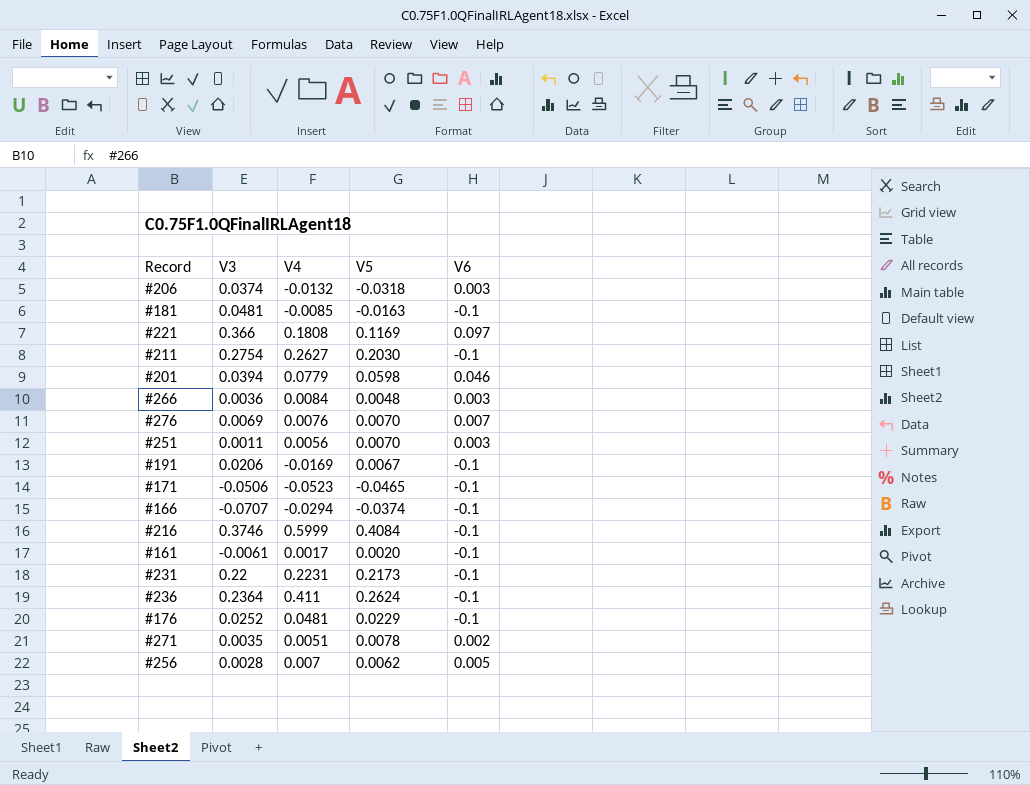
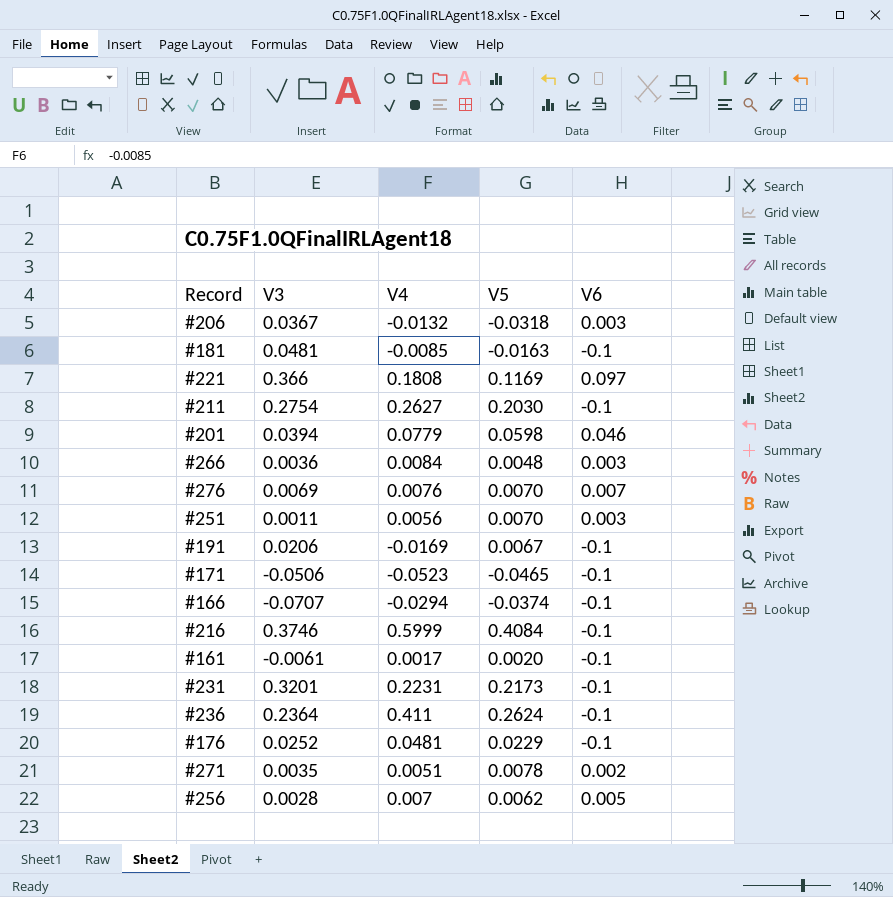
#206 | V3: 0.0374 -> 0.0367
#231 | V3: 0.22 -> 0.3201

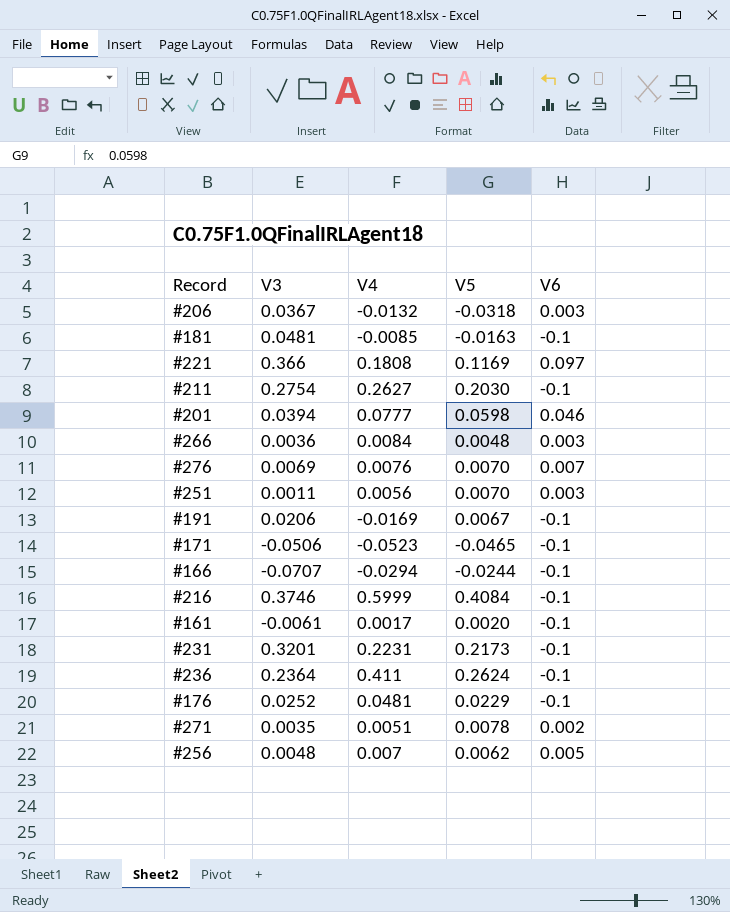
#201 | V4: 0.0779 -> 0.0777
#166 | V5: -0.0374 -> -0.0244
#256 | V3: 0.0028 -> 0.0048

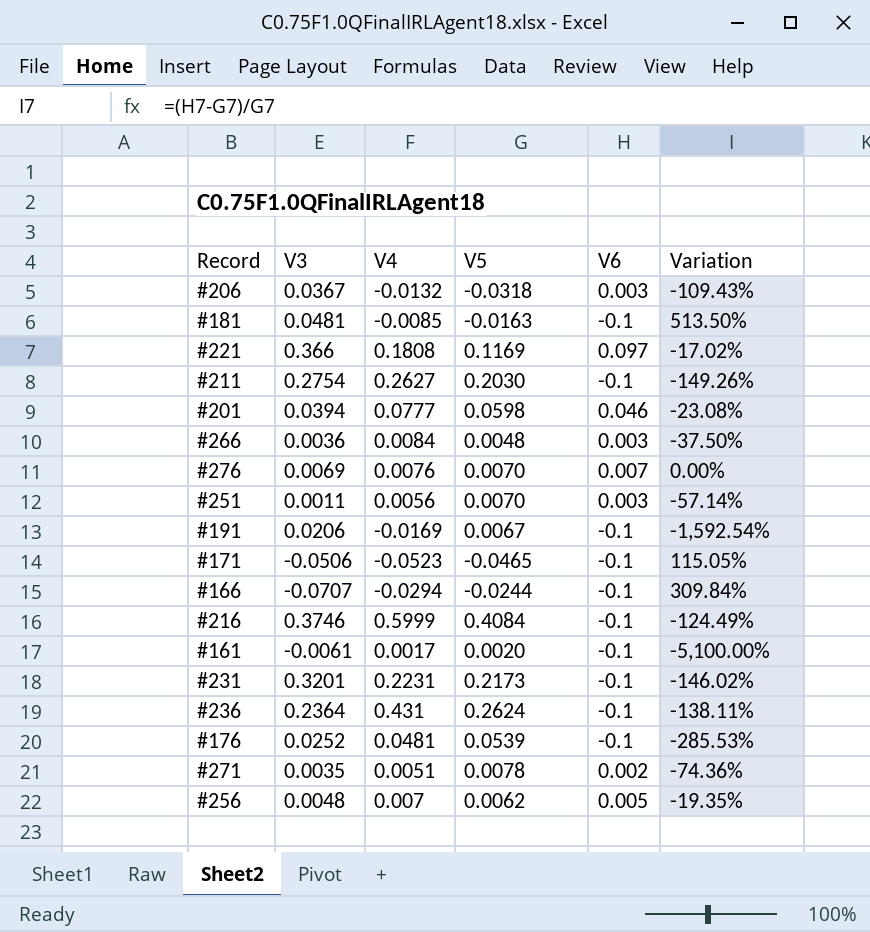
column Variation | formula: none -> ([V6] - [V5]) / [V5]
#236 | V4: 0.411 -> 0.431
#176 | V5: 0.0229 -> 0.0539

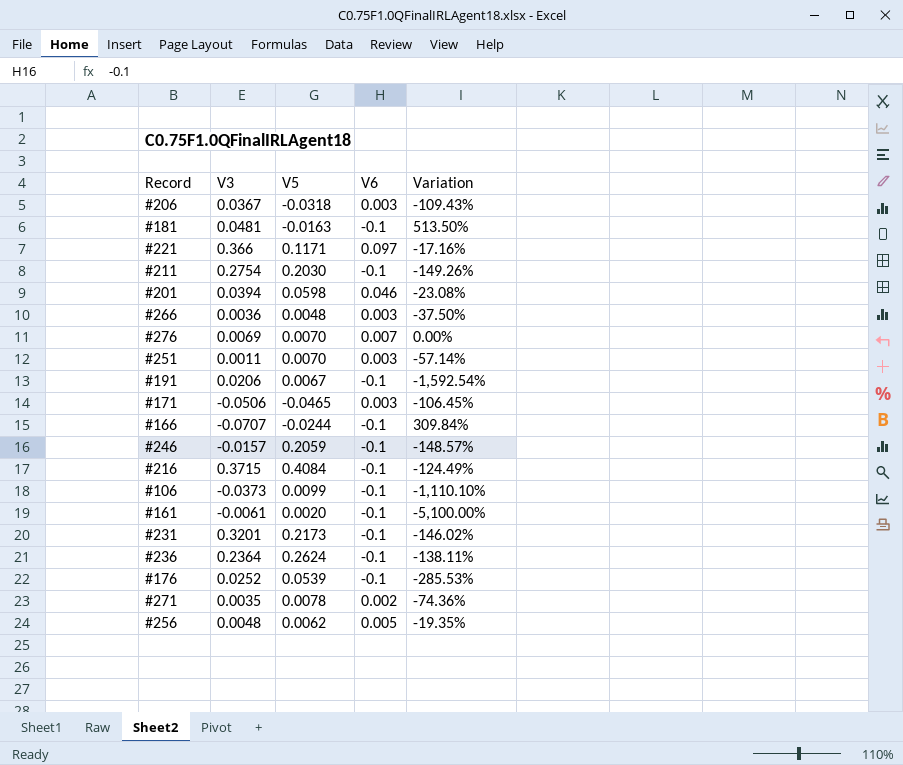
column V4 | position: 3 -> none
#221 | V5: 0.1169 -> 0.1171
#221 | Variation: -17.02% -> -17.16%
#171 | V6: -0.1 -> 0.003
#171 | Variation: 115.05% -> -106.45%
row #246: none -> -0.0157 | 0.2059 | -0.1 | -148.57%
#216 | V3: 0.3746 -> 0.3715
row #106: none -> -0.0373 | 0.0099 | -0.1 | -1,110.10%

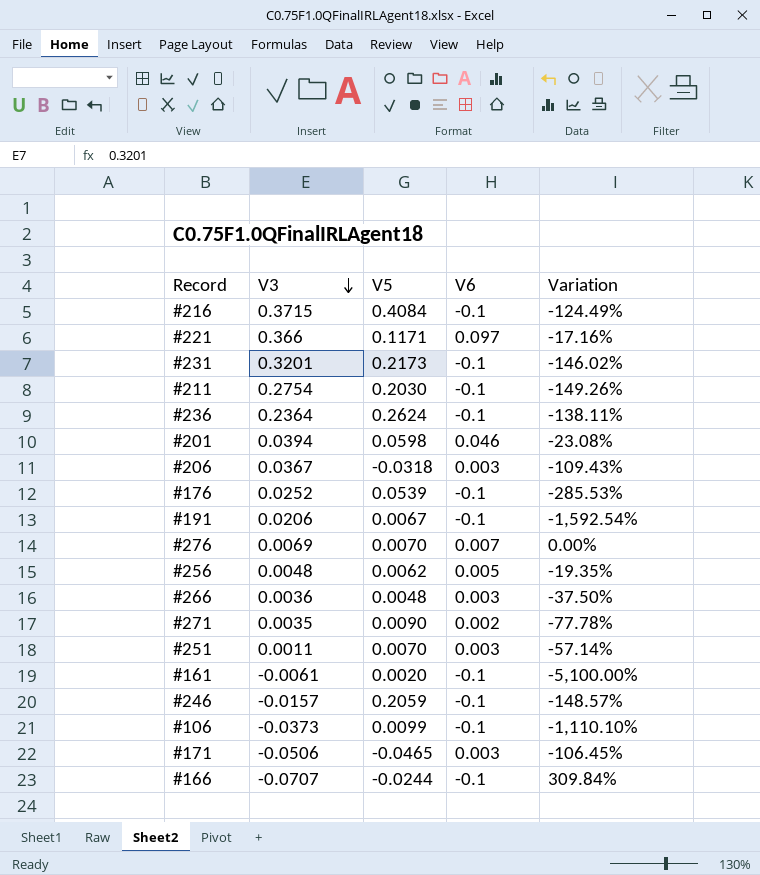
row order: none -> V3 descending
row #181: 0.0481 | -0.0163 | -0.1 | 513.50% -> none
#271 | V5: 0.0078 -> 0.0090
#271 | Variation: -74.36% -> -77.78%

